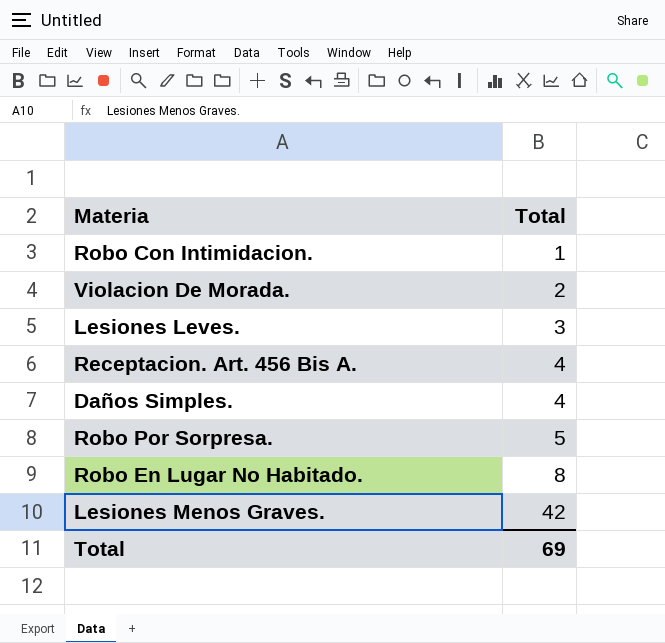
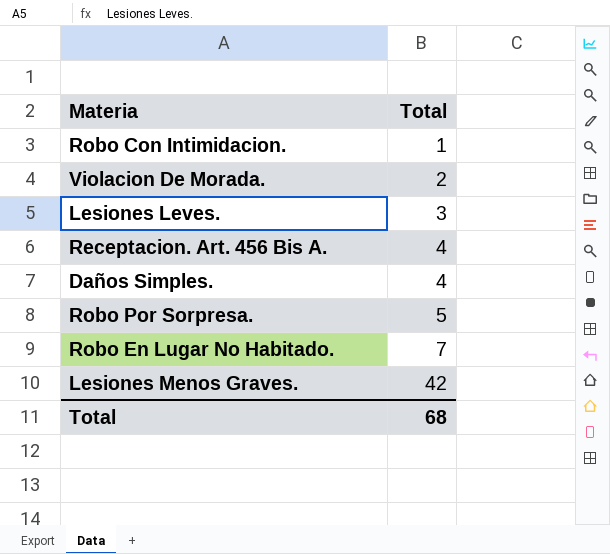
Robo En Lugar No Habitado. | Total: 8 -> 7
Total | Total: 69 -> 68

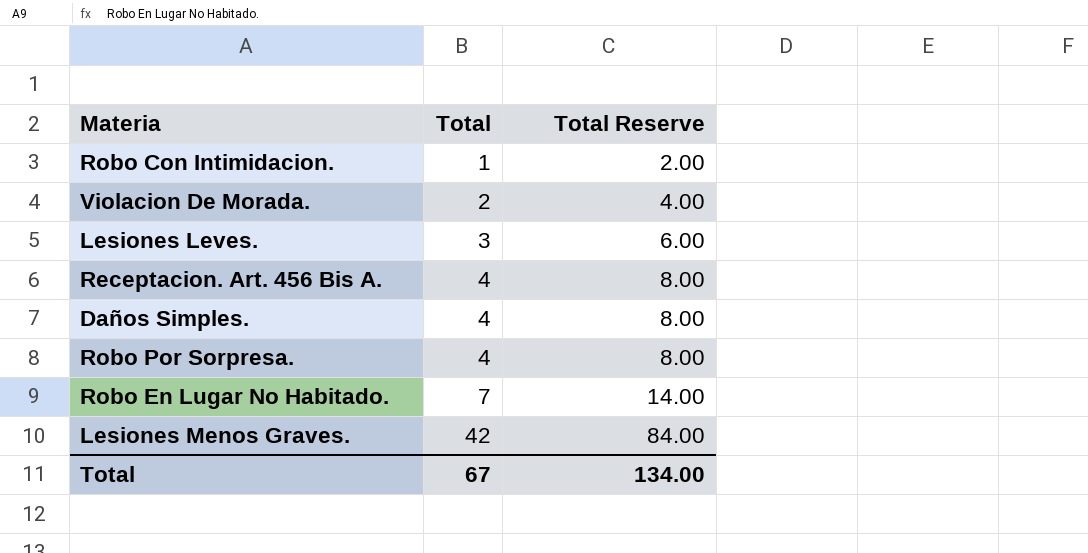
column Total Reserve | formula: none -> [Total] * 2
Robo Por Sorpresa. | Total: 5 -> 4
Total | Total: 68 -> 67

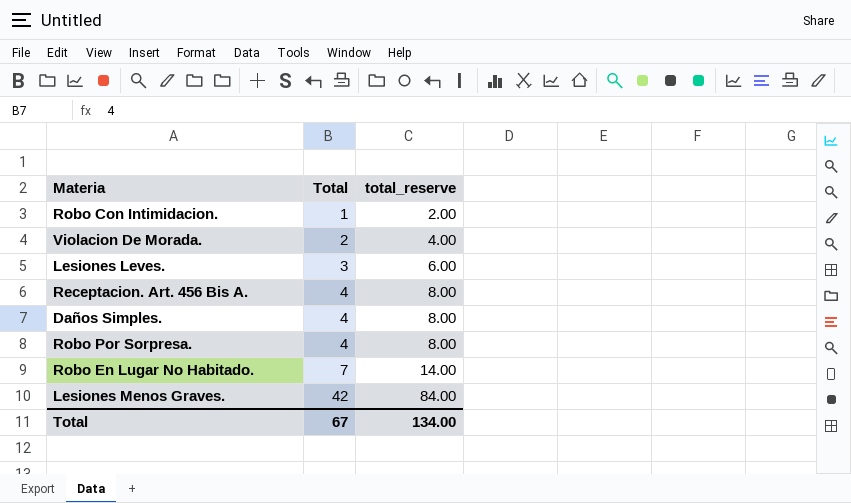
column name: Total Reserve -> total_reserve

